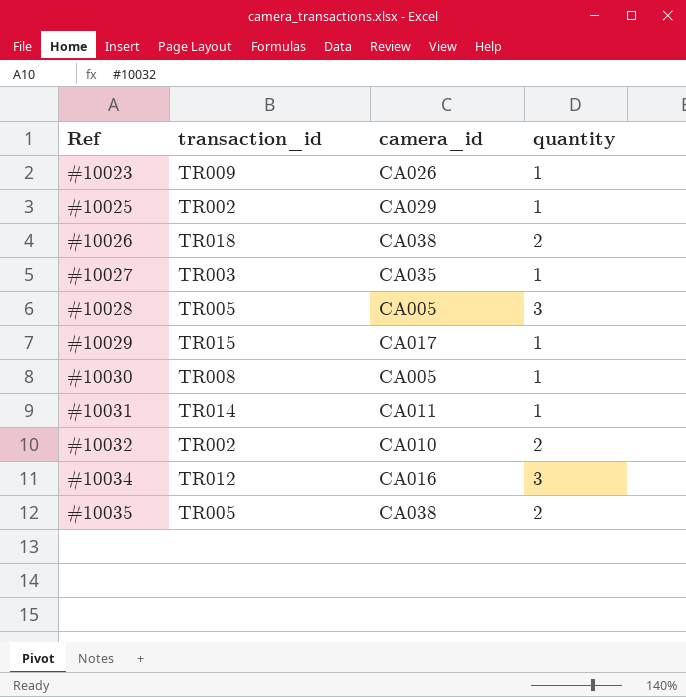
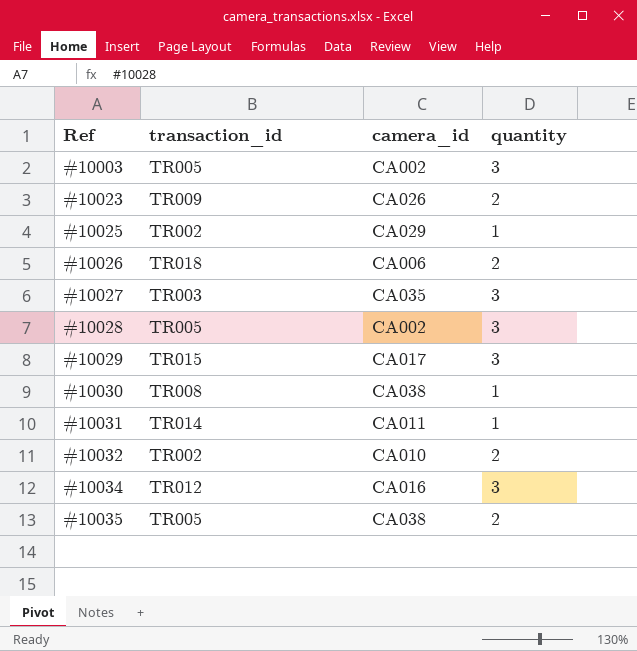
row #10003: none -> TR005 | CA002 | 3
#10023 | quantity: 1 -> 2
#10026 | camera_id: CA038 -> CA006
#10027 | quantity: 1 -> 3
#10028 | camera_id: CA005 -> CA002
#10029 | quantity: 1 -> 3
#10030 | camera_id: CA005 -> CA038

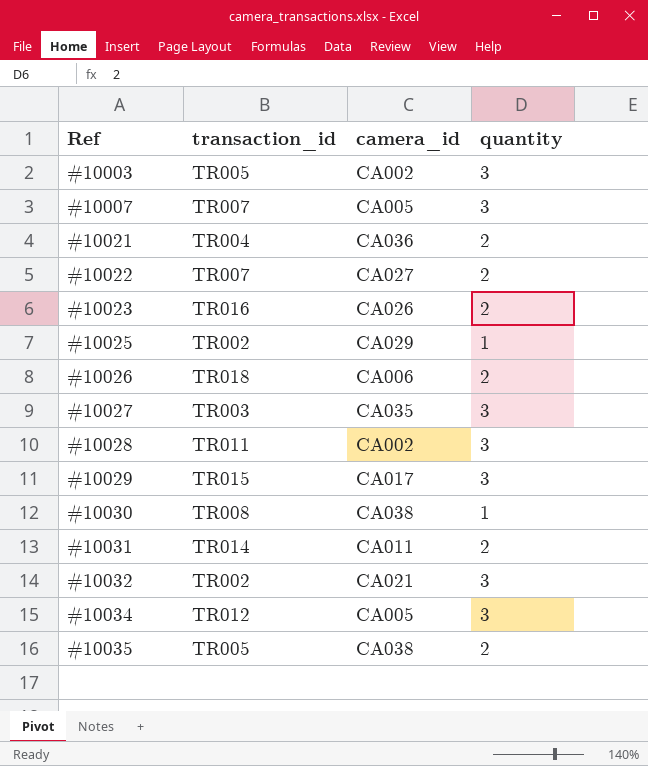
row #10007: none -> TR007 | CA005 | 3
row #10021: none -> TR004 | CA036 | 2
row #10022: none -> TR007 | CA027 | 2
#10023 | transaction_id: TR009 -> TR016
#10028 | transaction_id: TR005 -> TR011
#10031 | quantity: 1 -> 2
#10032 | camera_id: CA010 -> CA021
#10032 | quantity: 2 -> 3
#10034 | camera_id: CA016 -> CA005

